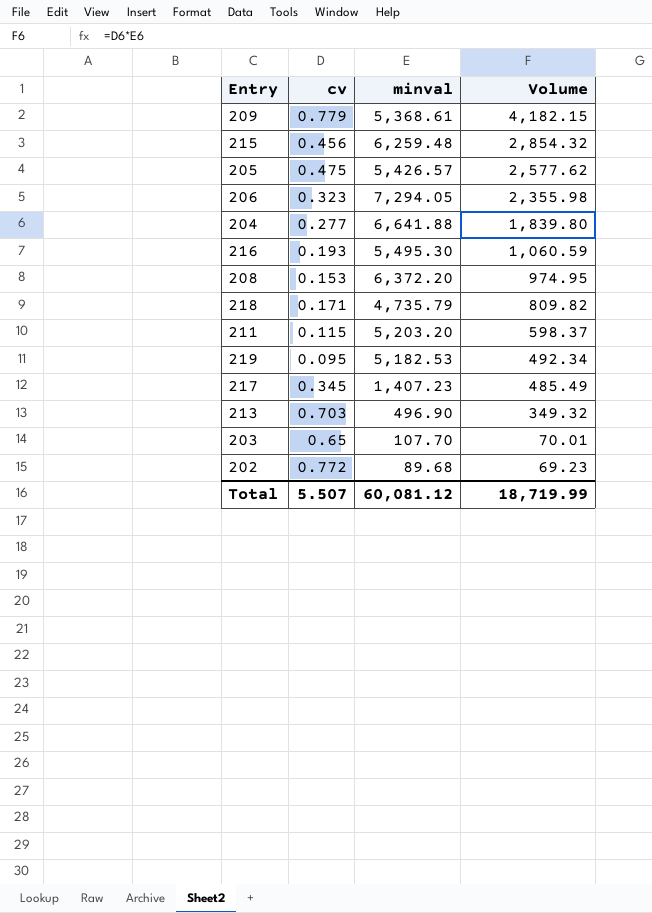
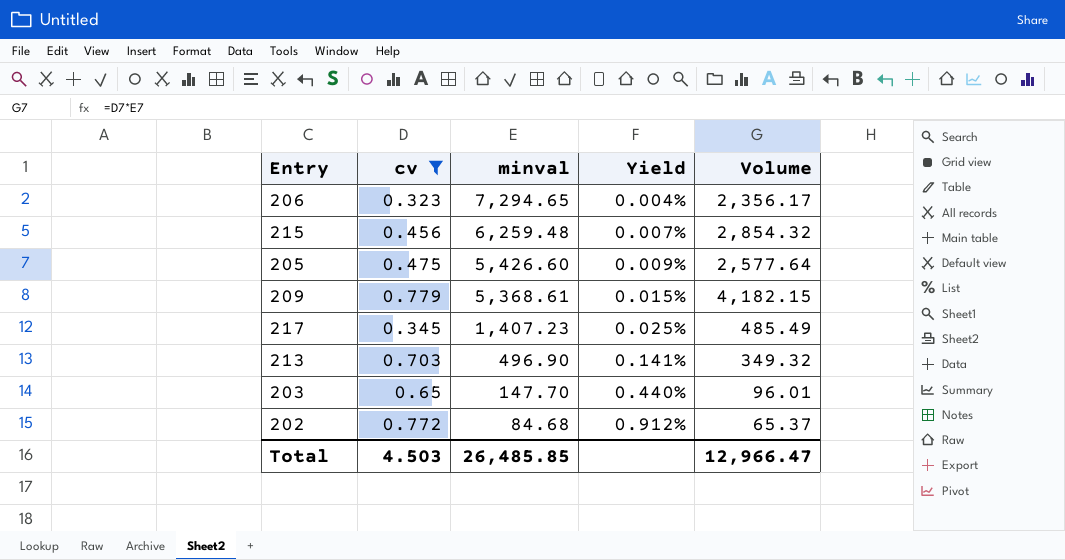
filter: none -> cv >= 0.323
row order: Volume descending -> minval descending
column Yield | formula: none -> [cv] / [minval]
206 | minval: 7,294.05 -> 7,294.65
206 | Volume: 2,355.98 -> 2,356.17
205 | minval: 5,426.57 -> 5,426.60
205 | Volume: 2,577.62 -> 2,577.64
203 | minval: 107.70 -> 147.70
203 | Volume: 70.01 -> 96.01
202 | minval: 89.68 -> 84.68
202 | Volume: 69.23 -> 65.37
Total | cv: 5.507 -> 4.503
Total | minval: 60,081.12 -> 26,485.85
Total | Volume: 18,719.99 -> 12,966.47

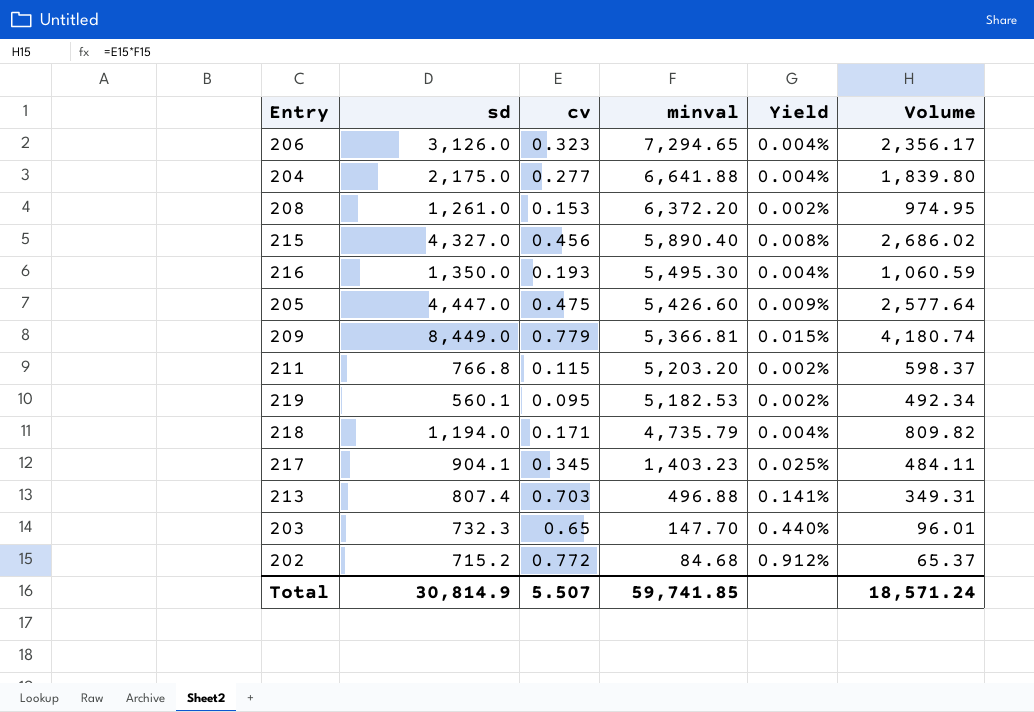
filter: cv >= 0.323 -> none
column sd | position: none -> 2
215 | minval: 6,259.48 -> 5,890.40
215 | Yield: 0.007% -> 0.008%
215 | Volume: 2,854.32 -> 2,686.02
209 | minval: 5,368.61 -> 5,366.81
209 | Volume: 4,182.15 -> 4,180.74
217 | minval: 1,407.23 -> 1,403.23
217 | Volume: 485.49 -> 484.11
213 | minval: 496.90 -> 496.88
213 | Volume: 349.32 -> 349.31
Total | cv: 4.503 -> 5.507
Total | minval: 26,485.85 -> 59,741.85
Total | Volume: 12,966.47 -> 18,571.24

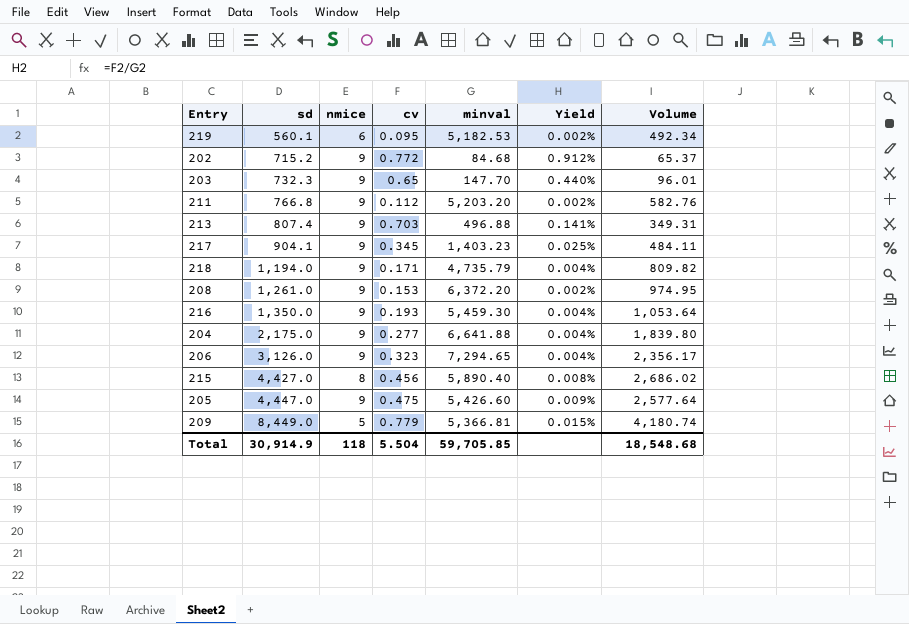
row order: minval descending -> sd ascending
column nmice | position: none -> 3
211 | cv: 0.115 -> 0.112
211 | Volume: 598.37 -> 582.76
216 | minval: 5,495.30 -> 5,459.30
216 | Volume: 1,060.59 -> 1,053.64
215 | sd: 4,327.0 -> 4,427.0
Total | sd: 30,814.9 -> 30,914.9
Total | cv: 5.507 -> 5.504
Total | minval: 59,741.85 -> 59,705.85
Total | Volume: 18,571.24 -> 18,548.68

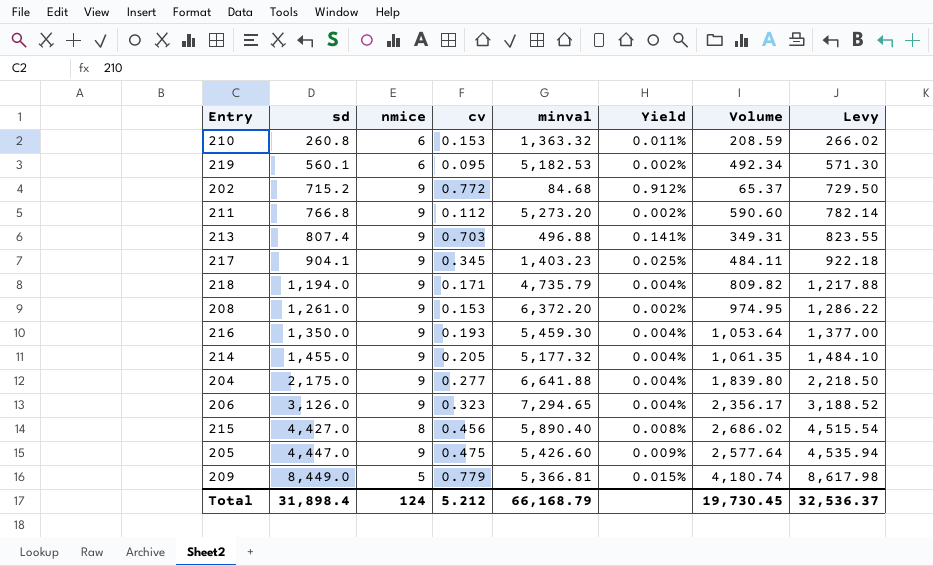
column Levy | formula: none -> [sd] * 1.02
row 203: 732.3 | 9 | 0.65 | 147.70 | 0.440% | 96.01 -> none
row 210: none -> 260.8 | 6 | 0.153 | 1,363.32 | 0.011% | 208.59 | 266.02
211 | minval: 5,203.20 -> 5,273.20
211 | Volume: 582.76 -> 590.60
row 214: none -> 1,455.0 | 9 | 0.205 | 5,177.32 | 0.004% | 1,061.35 | 1,484.10
Total | sd: 30,914.9 -> 31,898.4
Total | nmice: 118 -> 124
Total | cv: 5.504 -> 5.212
Total | minval: 59,705.85 -> 66,168.79
Total | Volume: 18,548.68 -> 19,730.45

